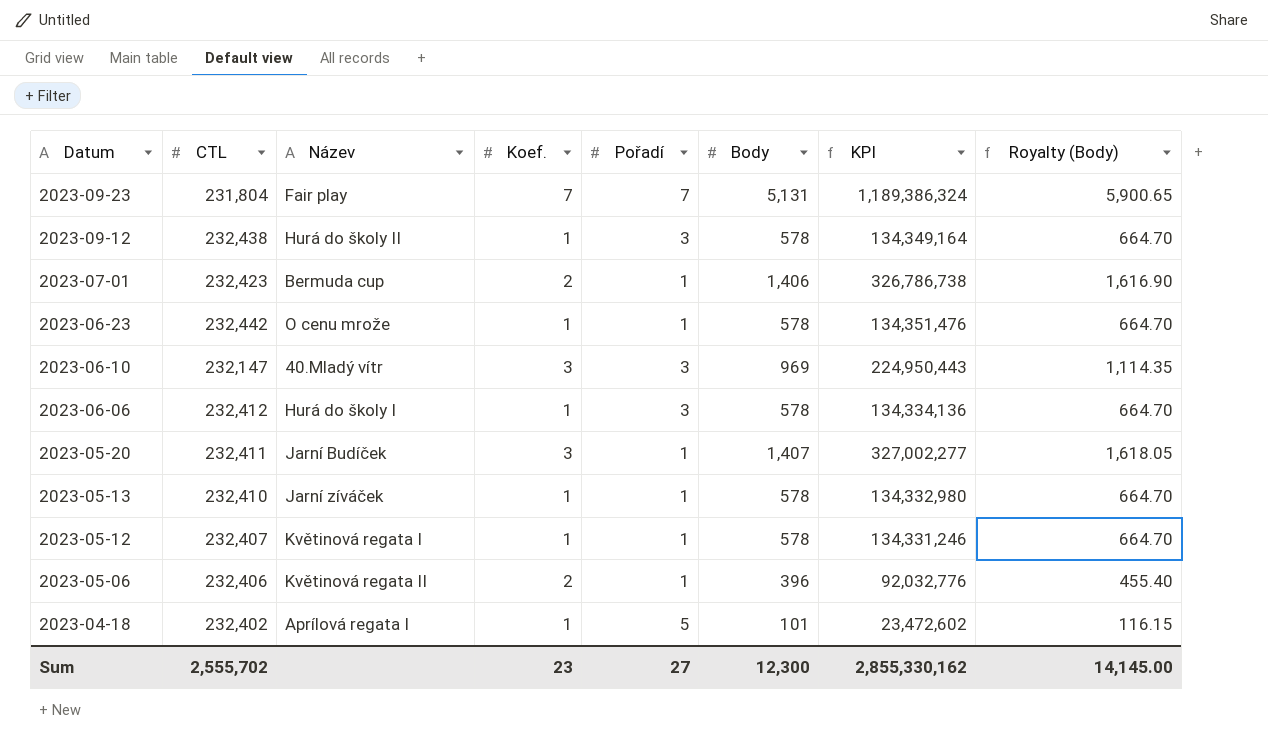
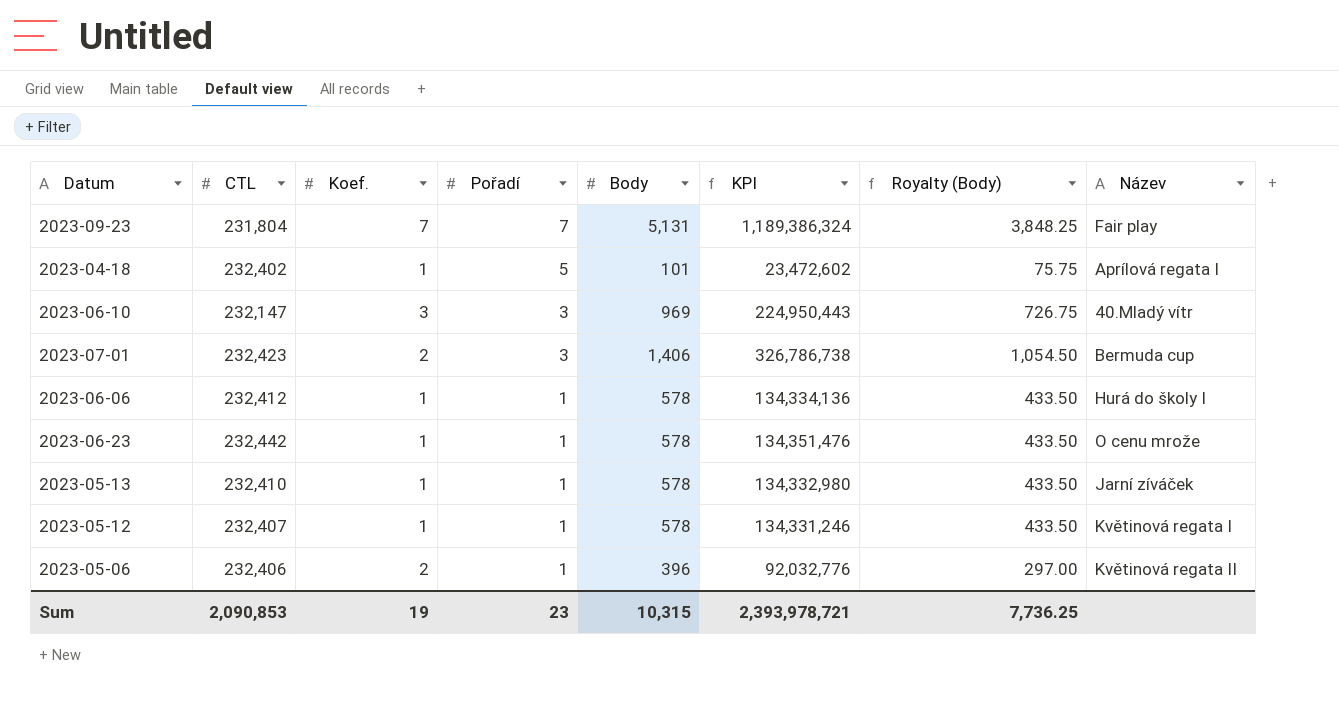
row order: Datum descending -> Pořadí descending
column Royalty (Body) | formula: [Body] * 1.15 -> [Body] * 0.75
column Název | position: 3 -> 8
row 2023-09-12: 232,438 | Hurá do školy II | 1 | 3 | 578 | 134,349,164 | 664.70 -> none
row 2023-05-20: 232,411 | Jarní Budíček | 3 | 1 | 1,407 | 327,002,277 | 1,618.05 -> none
2023-07-01 | Pořadí: 1 -> 3
2023-06-06 | Pořadí: 3 -> 1
Sum | CTL: 2,555,702 -> 2,090,853
Sum | Koef.: 23 -> 19
Sum | Pořadí: 27 -> 23
Sum | Body: 12,300 -> 10,315
Sum | KPI: 2,855,330,162 -> 2,393,978,721
Sum | Royalty (Body): 14,145.00 -> 7,736.25

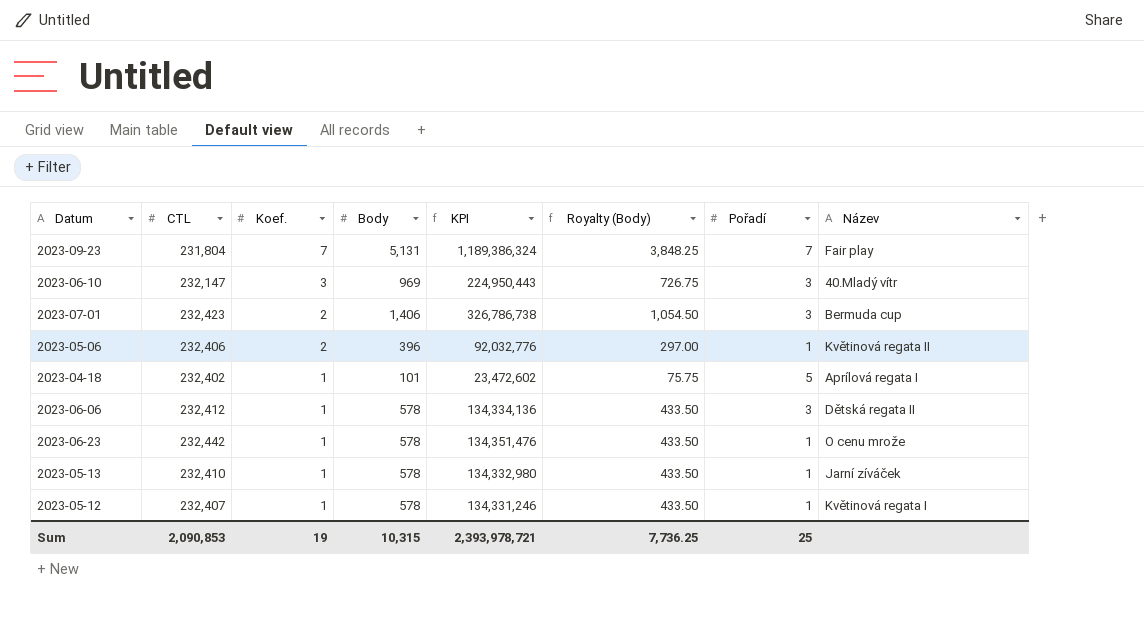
row order: Pořadí descending -> Koef. descending
column Pořadí | position: 4 -> 7
2023-06-06 | Pořadí: 1 -> 3
2023-06-06 | Název: Hurá do školy I -> Dětská regata II
Sum | Pořadí: 23 -> 25

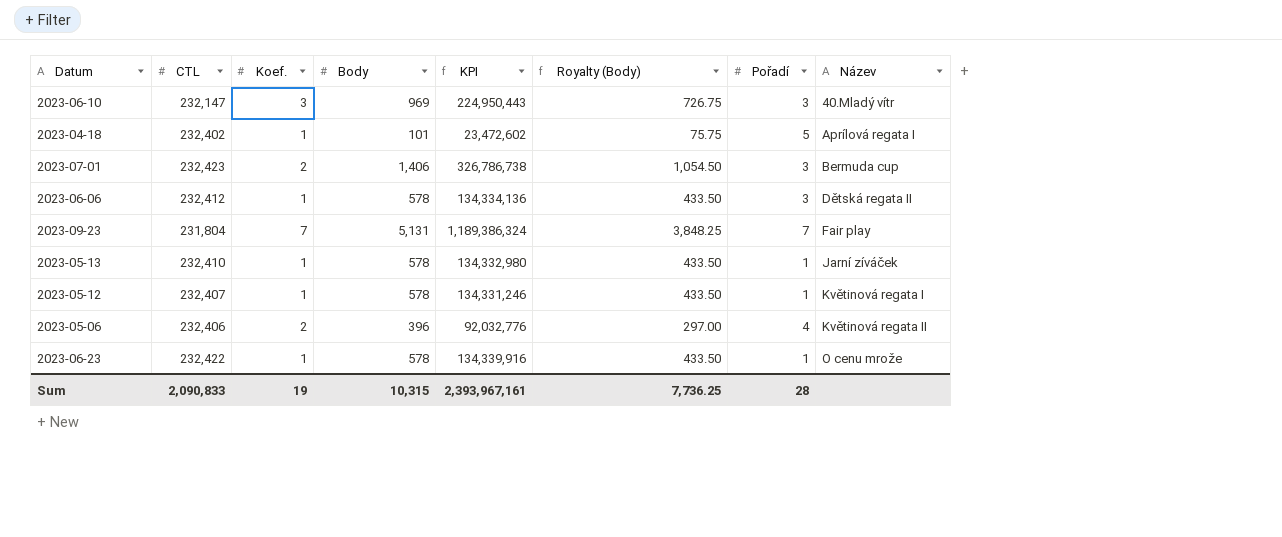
row order: Koef. descending -> Název ascending
2023-05-06 | Pořadí: 1 -> 4
2023-06-23 | CTL: 232,442 -> 232,422
2023-06-23 | KPI: 134,351,476 -> 134,339,916
Sum | CTL: 2,090,853 -> 2,090,833
Sum | KPI: 2,393,978,721 -> 2,393,967,161
Sum | Pořadí: 25 -> 28

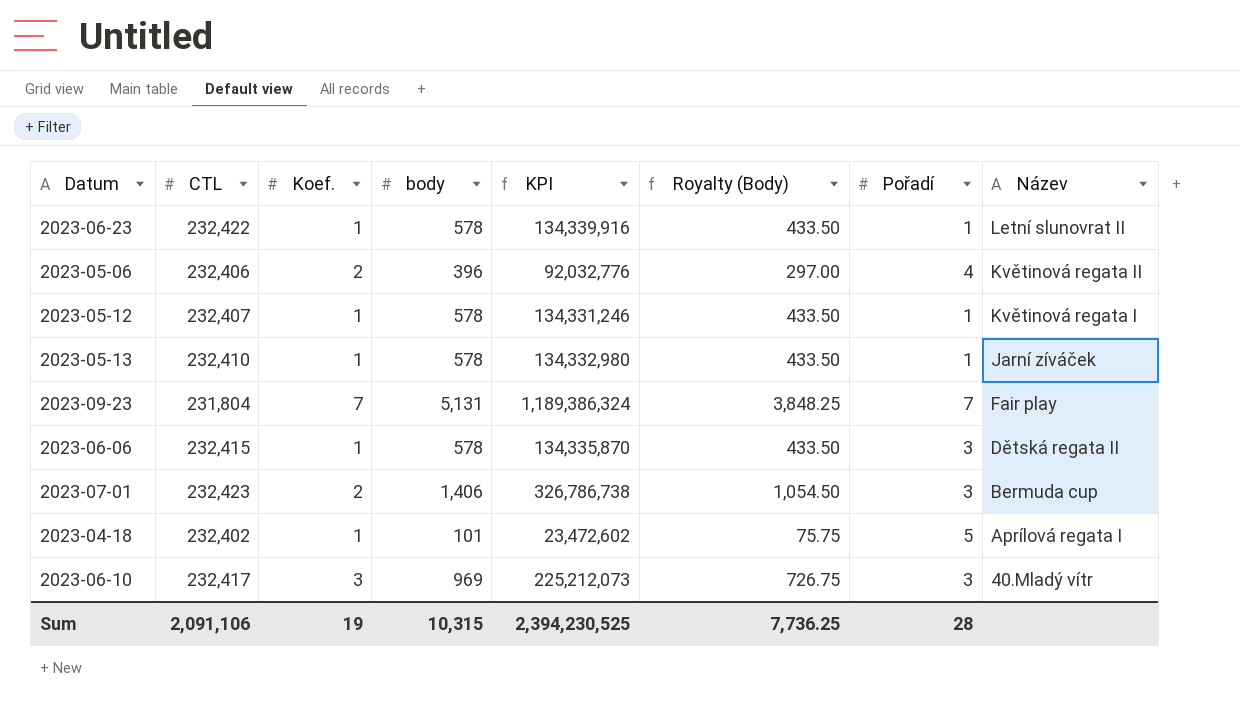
row order: Název ascending -> Název descending
column name: Body -> body
2023-06-23 | Název: O cenu mrože -> Letní slunovrat II
2023-06-06 | CTL: 232,412 -> 232,415
2023-06-06 | KPI: 134,334,136 -> 134,335,870
2023-06-10 | CTL: 232,147 -> 232,417
2023-06-10 | KPI: 224,950,443 -> 225,212,073
Sum | CTL: 2,090,833 -> 2,091,106
Sum | KPI: 2,393,967,161 -> 2,394,230,525

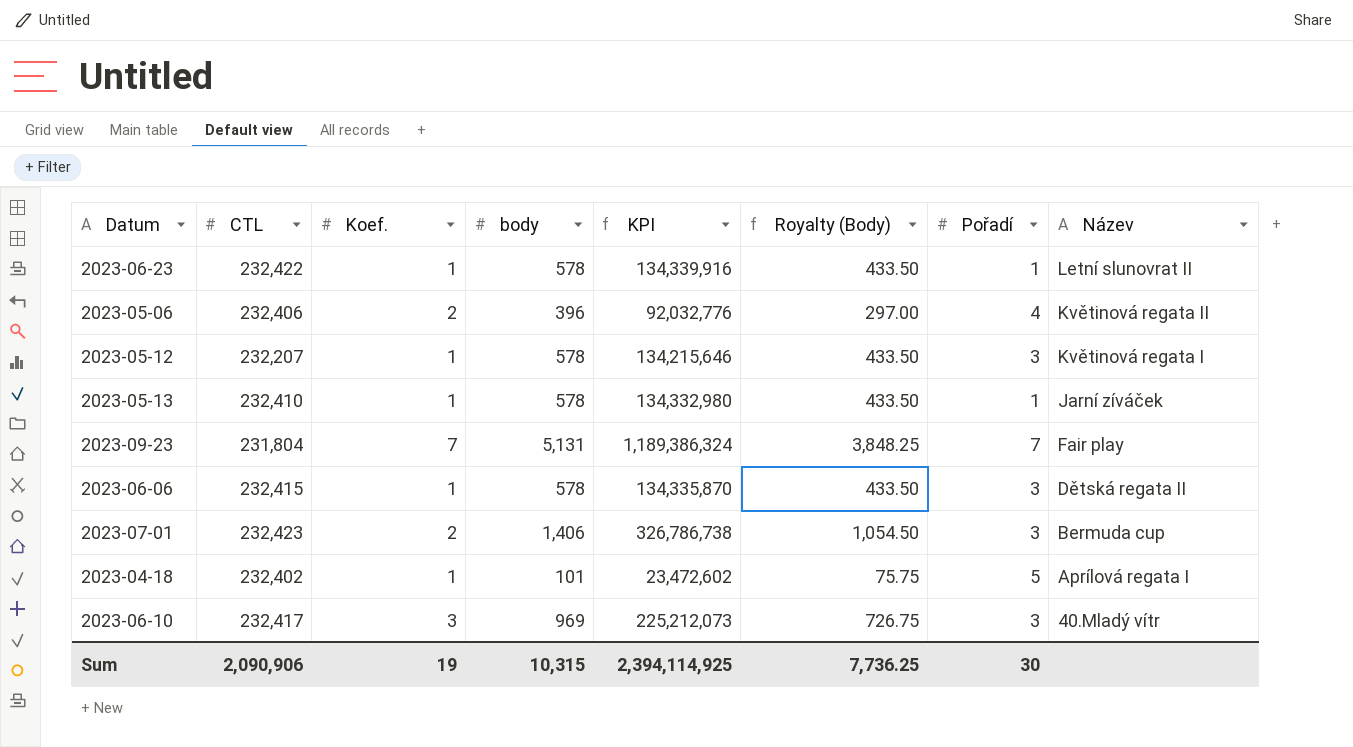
2023-05-12 | CTL: 232,407 -> 232,207
2023-05-12 | KPI: 134,331,246 -> 134,215,646
2023-05-12 | Pořadí: 1 -> 3
Sum | CTL: 2,091,106 -> 2,090,906
Sum | KPI: 2,394,230,525 -> 2,394,114,925
Sum | Pořadí: 28 -> 30

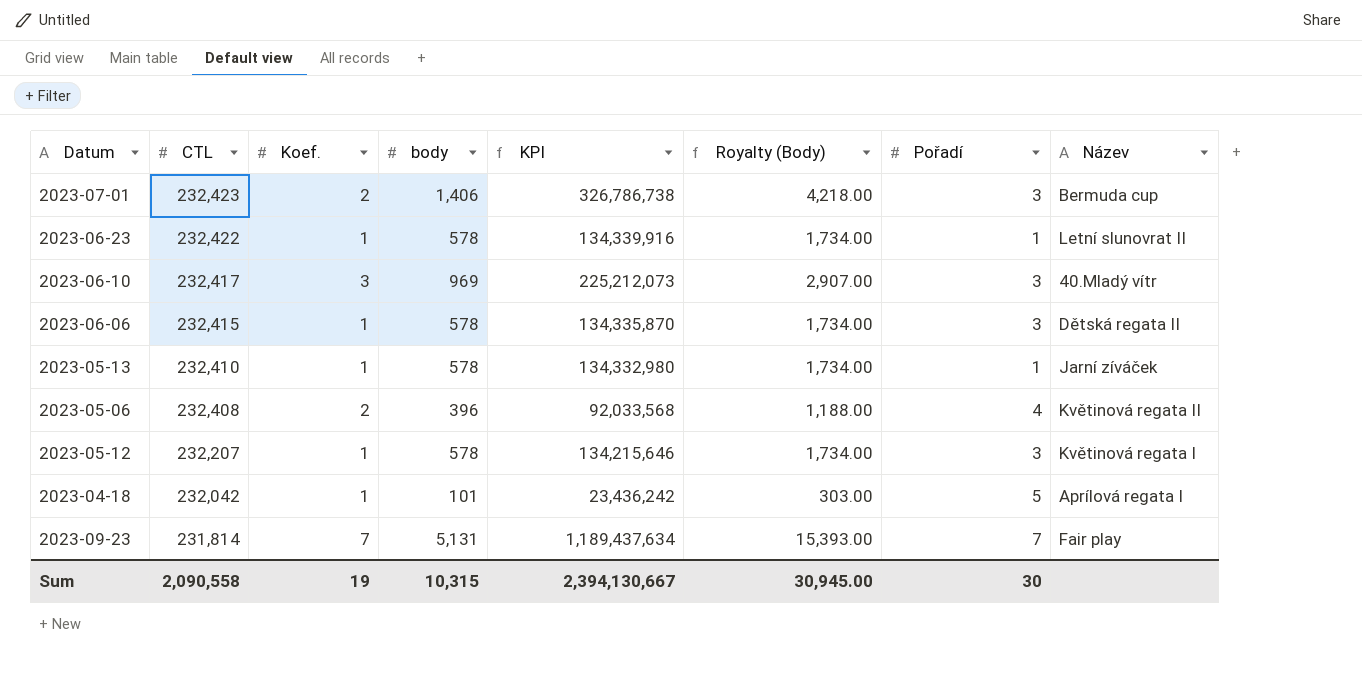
row order: Název descending -> CTL descending
column Royalty (Body) | formula: [body] * 0.75 -> [body] * 3
2023-05-06 | CTL: 232,406 -> 232,408
2023-05-06 | KPI: 92,032,776 -> 92,033,568
2023-04-18 | CTL: 232,402 -> 232,042
2023-04-18 | KPI: 23,472,602 -> 23,436,242
2023-09-23 | CTL: 231,804 -> 231,814
2023-09-23 | KPI: 1,189,386,324 -> 1,189,437,634
Sum | CTL: 2,090,906 -> 2,090,558
Sum | KPI: 2,394,114,925 -> 2,394,130,667
Sum | Royalty (Body): 7,736.25 -> 30,945.00

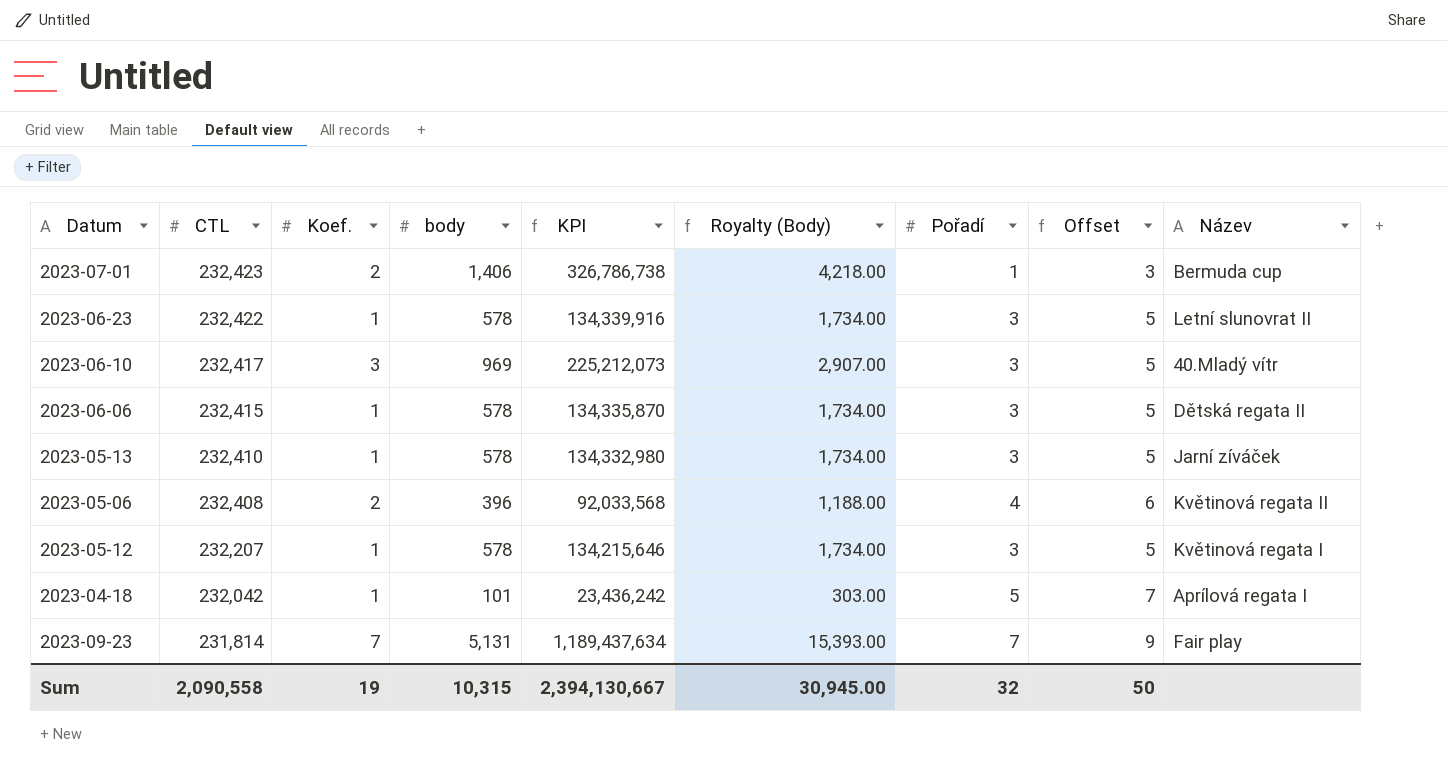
column Offset | formula: none -> [Pořadí] + 2
2023-07-01 | Pořadí: 3 -> 1
2023-06-23 | Pořadí: 1 -> 3
2023-05-13 | Pořadí: 1 -> 3
Sum | Pořadí: 30 -> 32

